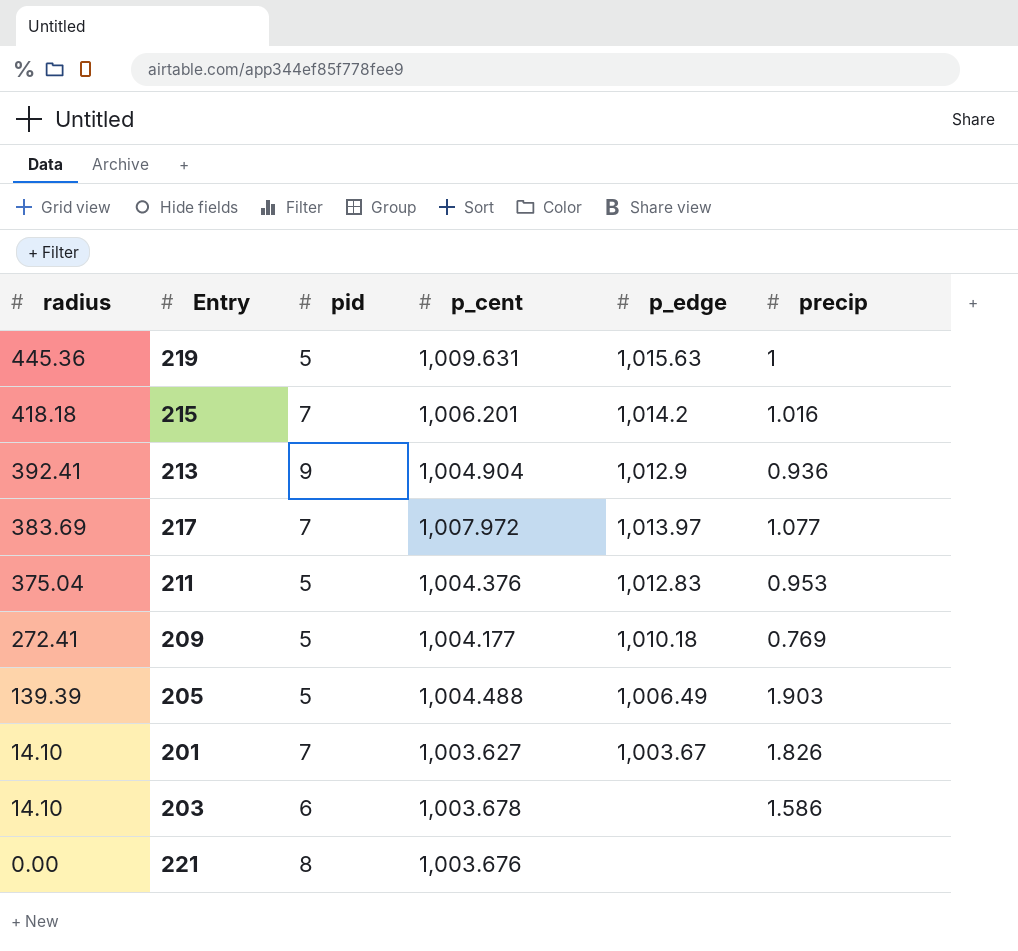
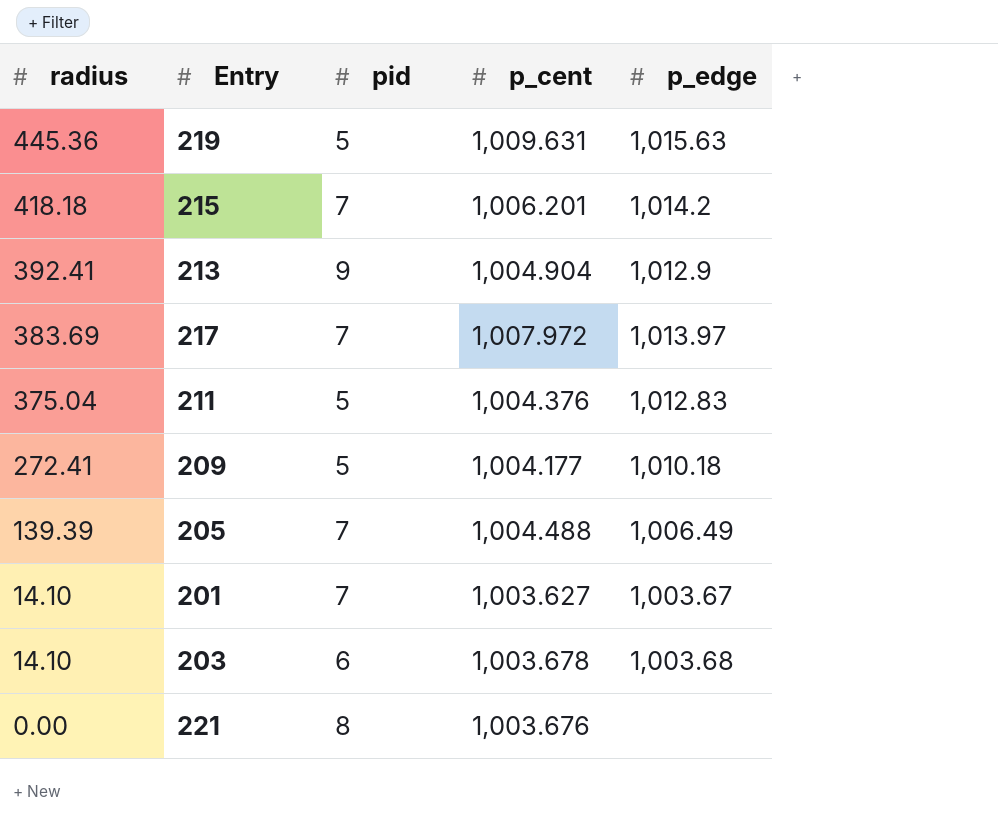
column precip | position: 6 -> none
205 | pid: 5 -> 7
203 | p_edge: none -> 1,003.68

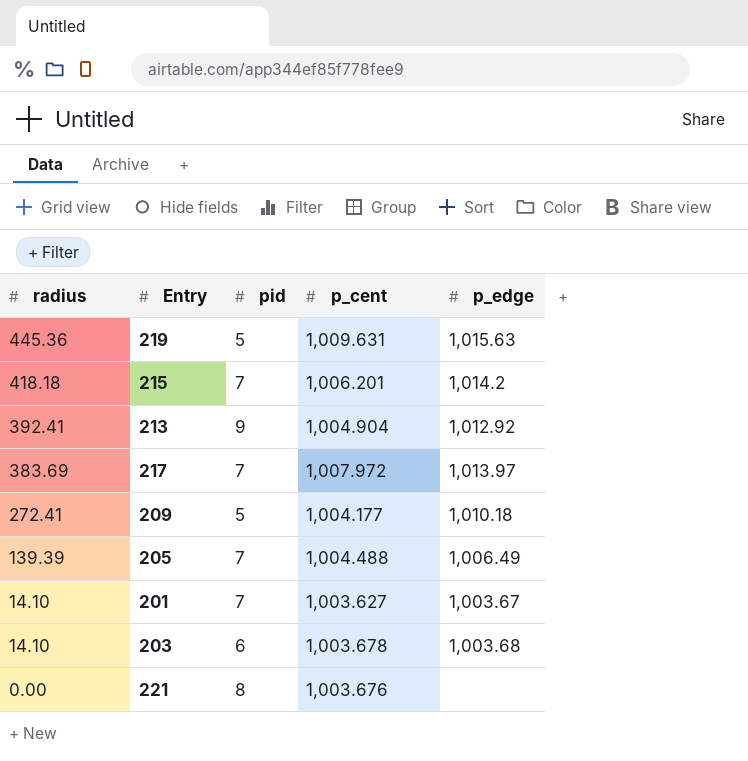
row 211: 375.04 | 5 | 1,004.376 | 1,012.83 -> none
213 | p_edge: 1,012.9 -> 1,012.92

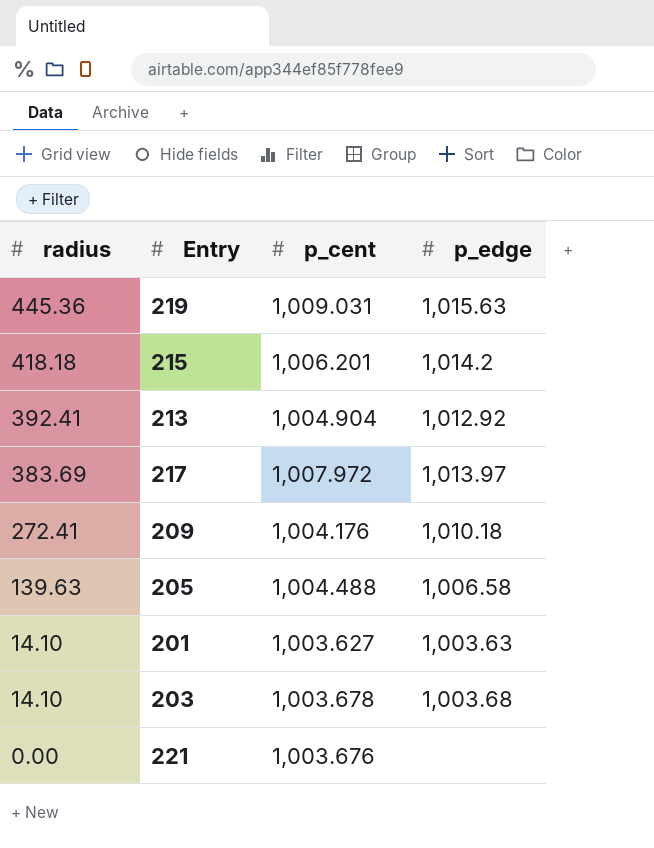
column pid | position: 3 -> none
219 | p_cent: 1,009.631 -> 1,009.031
209 | p_cent: 1,004.177 -> 1,004.176
205 | radius: 139.39 -> 139.63
205 | p_edge: 1,006.49 -> 1,006.58
201 | p_edge: 1,003.67 -> 1,003.63

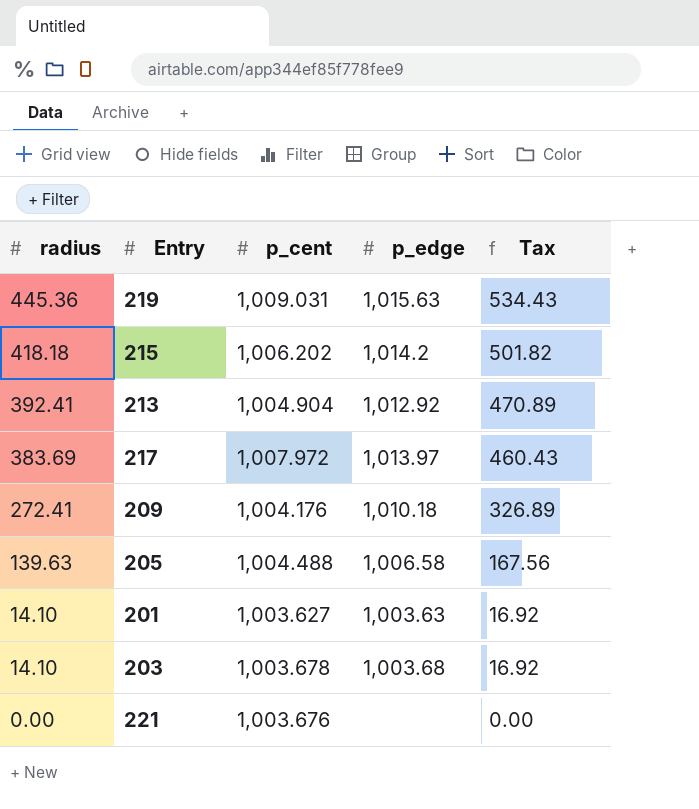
column Tax | formula: none -> [radius] * 1.2
215 | p_cent: 1,006.201 -> 1,006.202

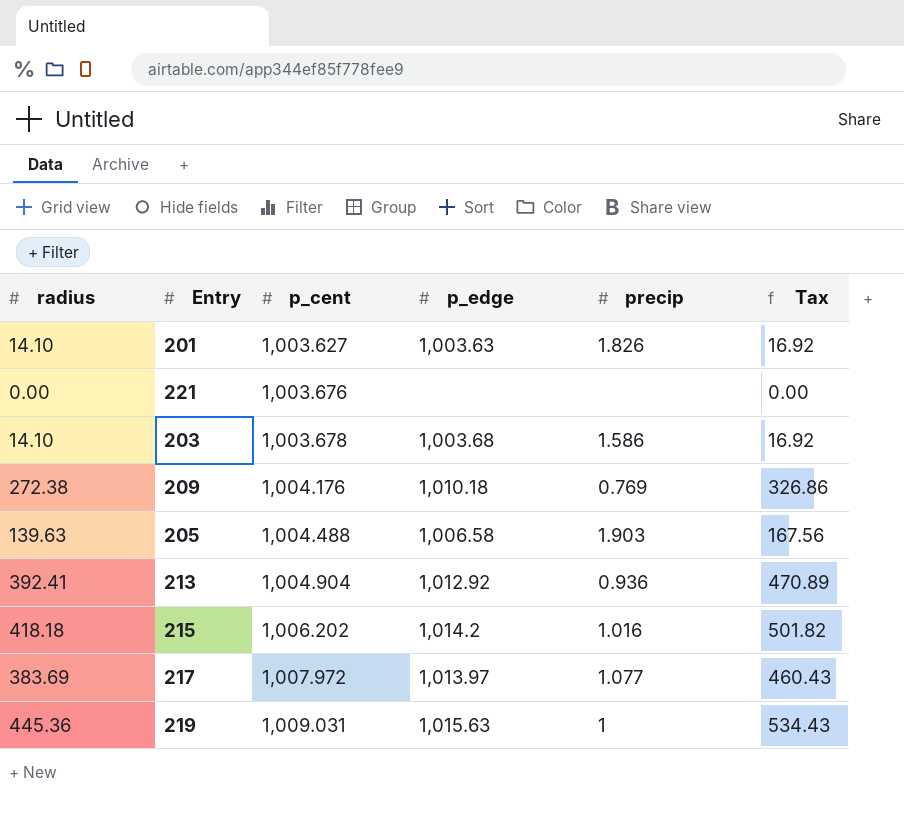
row order: radius descending -> p_cent ascending
column precip | position: none -> 5
209 | radius: 272.41 -> 272.38
209 | Tax: 326.89 -> 326.86

